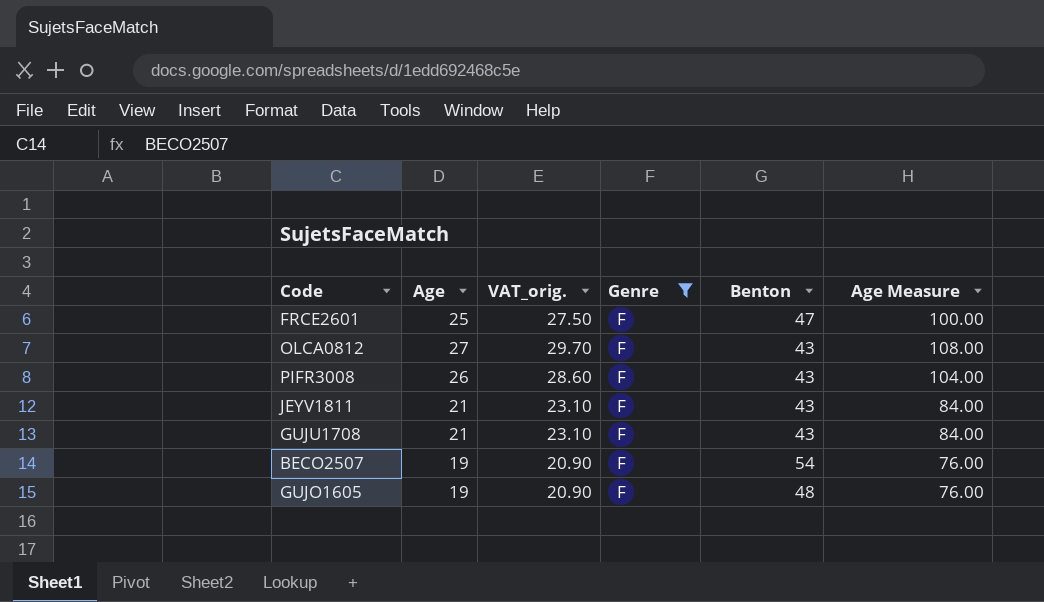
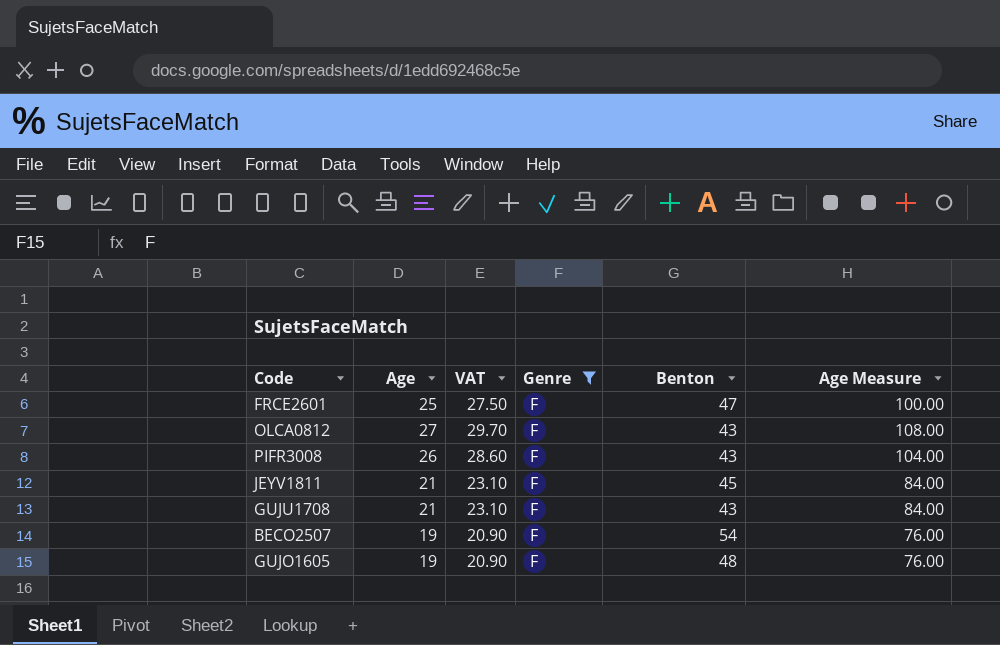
column name: VAT_orig. -> VAT
JEYV1811 | Benton: 43 -> 45

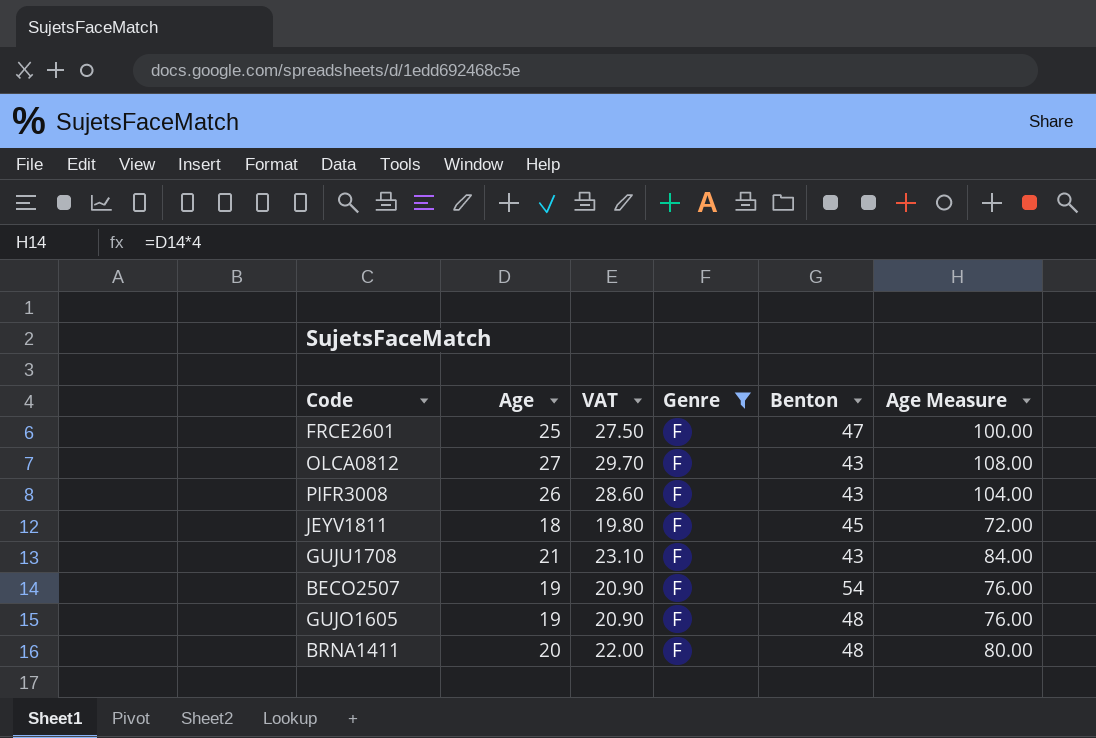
JEYV1811 | Age: 21 -> 18
JEYV1811 | VAT: 23.10 -> 19.80
JEYV1811 | Age Measure: 84.00 -> 72.00
row BRNA1411: none -> 20 | 22.00 | F | 48 | 80.00

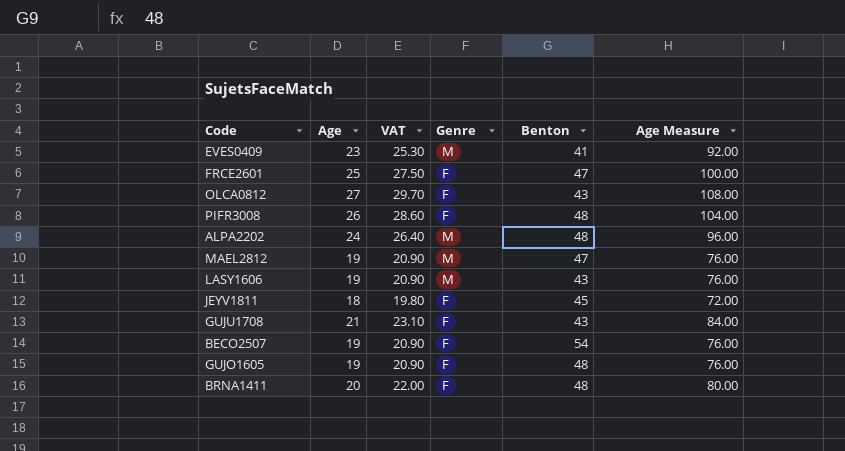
filter: Genre = F -> none
PIFR3008 | Benton: 43 -> 48

